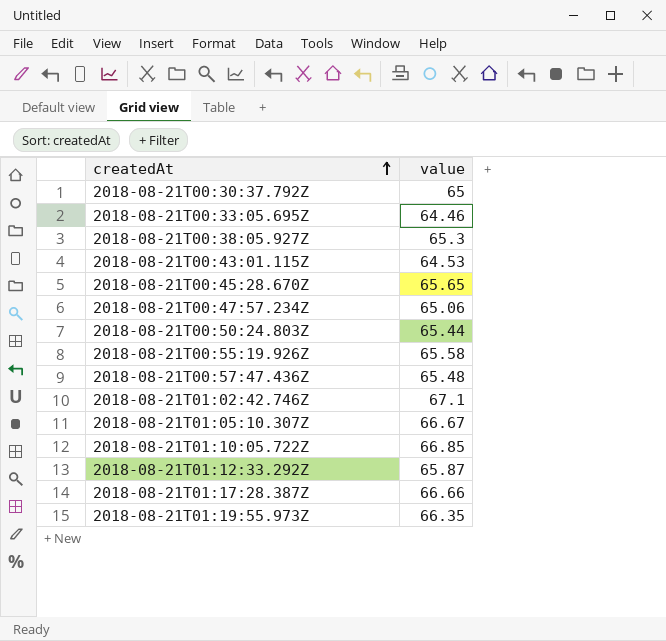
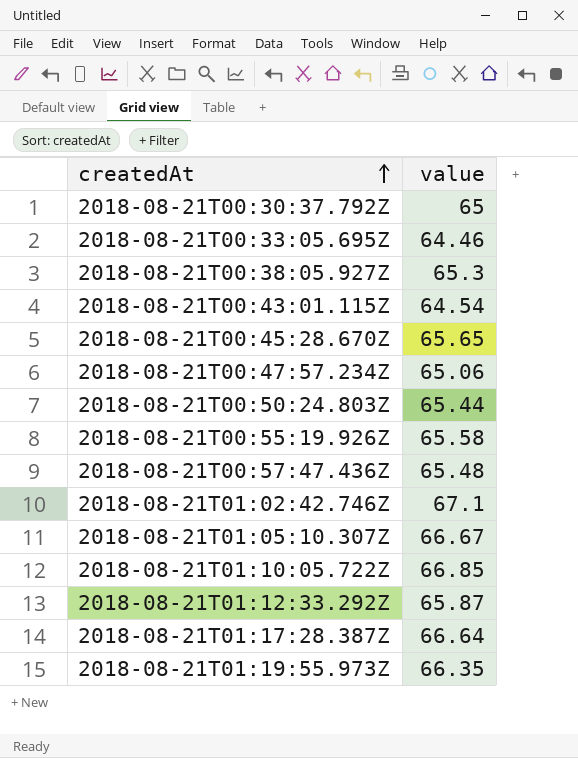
2018-08-21T00:43:01.115Z | value: 64.53 -> 64.54
2018-08-21T01:17:28.387Z | value: 66.66 -> 66.64

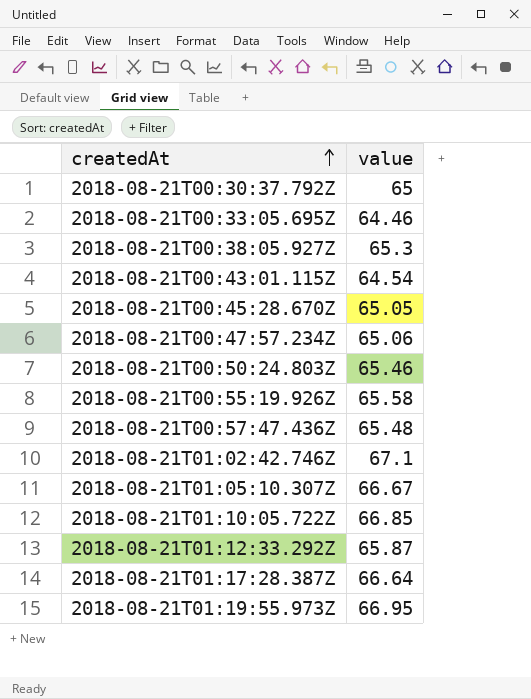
2018-08-21T00:45:28.670Z | value: 65.65 -> 65.05
2018-08-21T00:50:24.803Z | value: 65.44 -> 65.46
2018-08-21T01:19:55.973Z | value: 66.35 -> 66.95

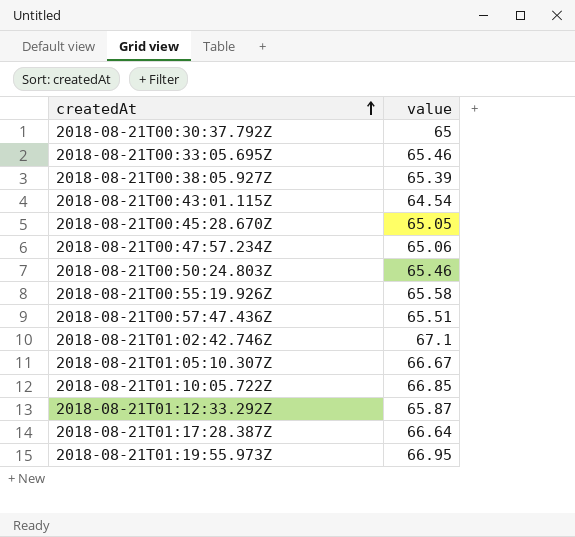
2018-08-21T00:33:05.695Z | value: 64.46 -> 65.46
2018-08-21T00:38:05.927Z | value: 65.3 -> 65.39
2018-08-21T00:57:47.436Z | value: 65.48 -> 65.51

